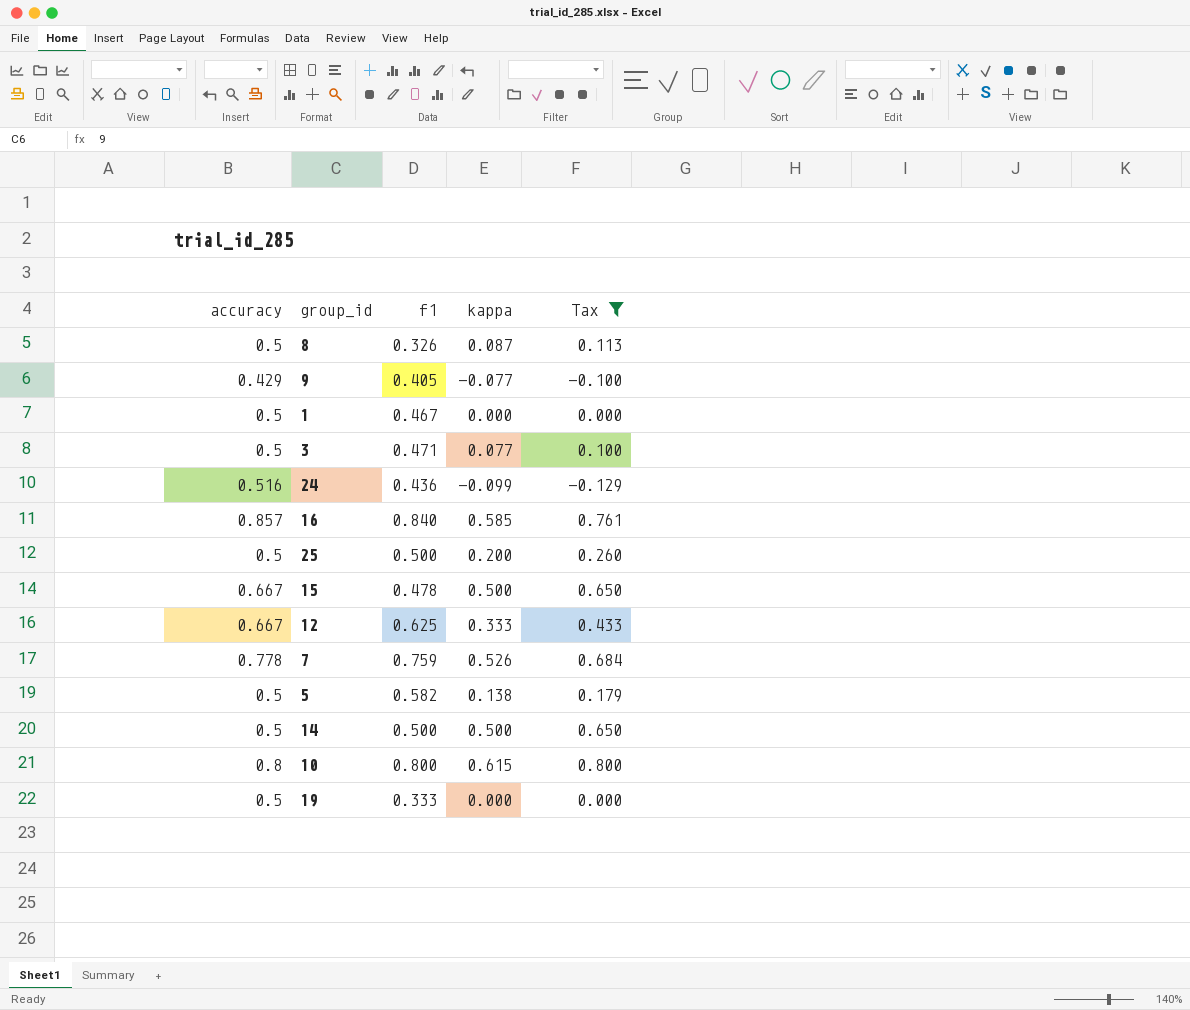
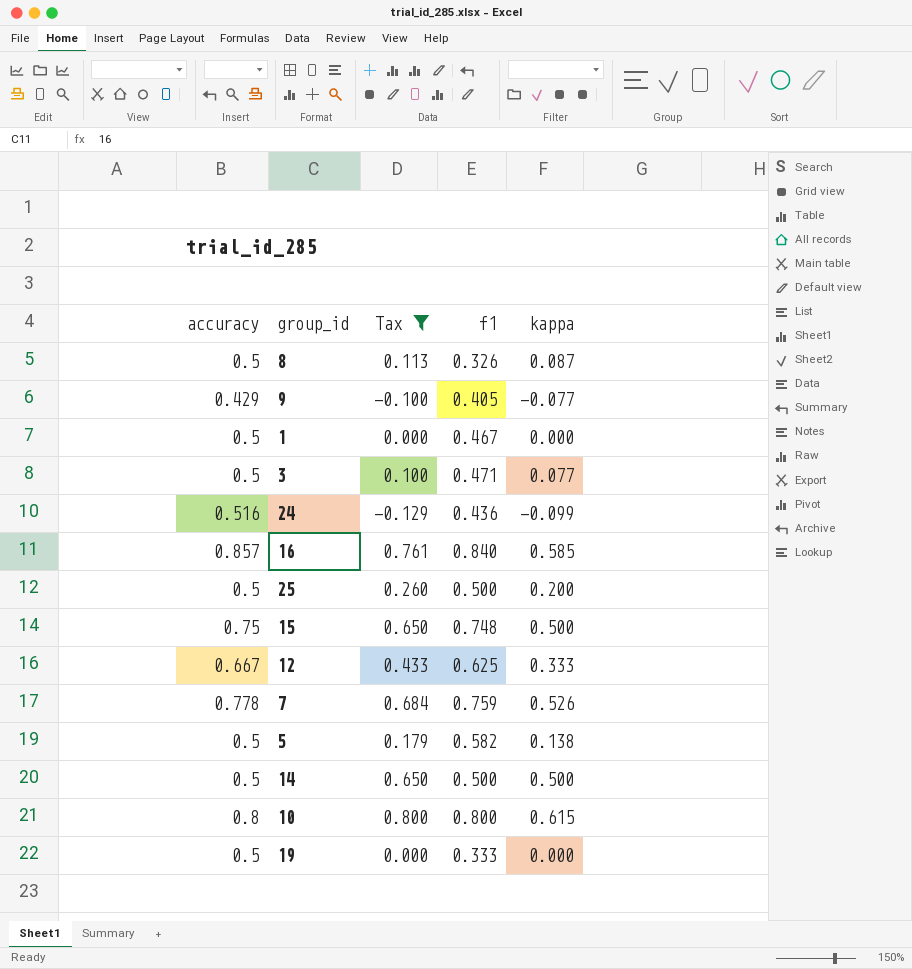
column Tax | position: 5 -> 3
15 | accuracy: 0.667 -> 0.75
15 | f1: 0.478 -> 0.748

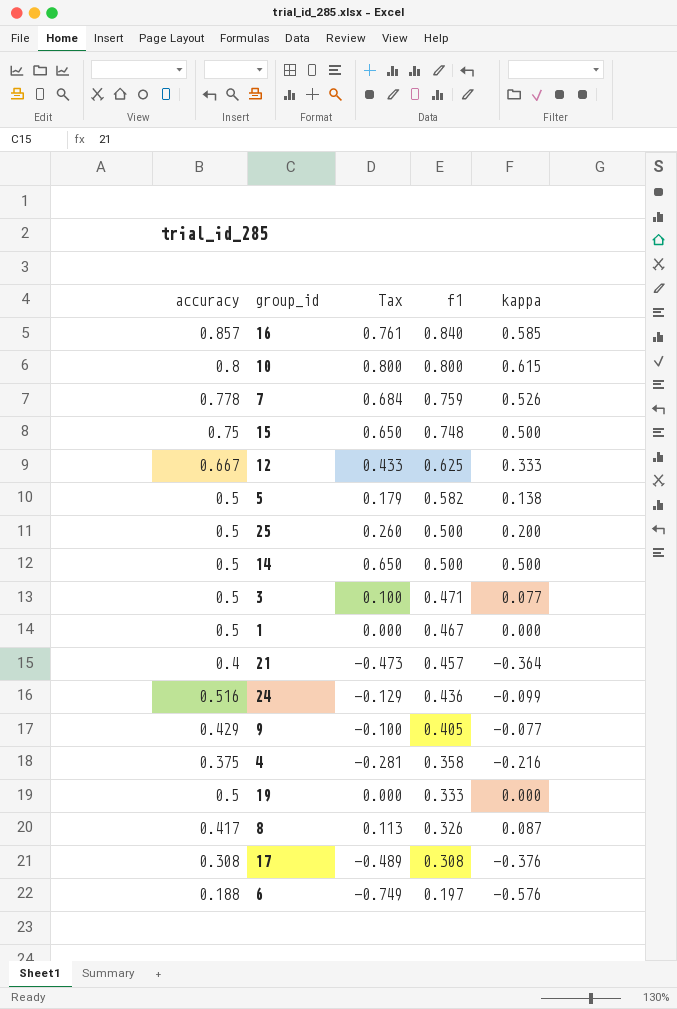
filter: Tax >= -0.129 -> none
row order: none -> f1 descending
8 | accuracy: 0.5 -> 0.417

